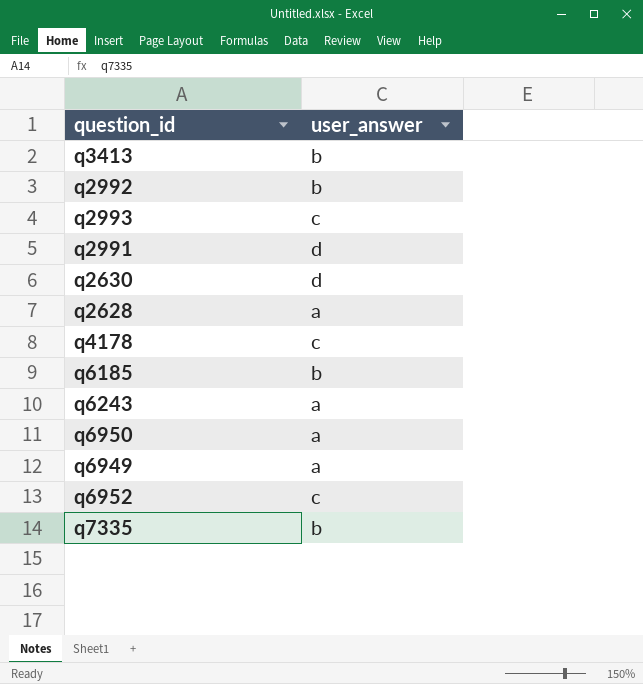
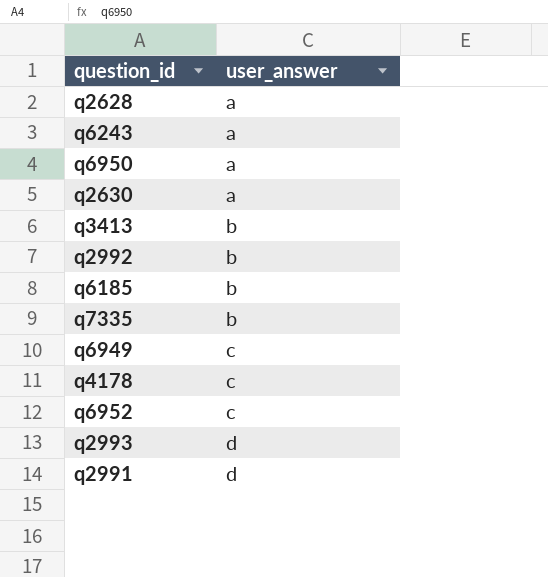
row order: none -> user_answer ascending
q2630 | user_answer: d -> a
q6949 | user_answer: a -> c
q2993 | user_answer: c -> d

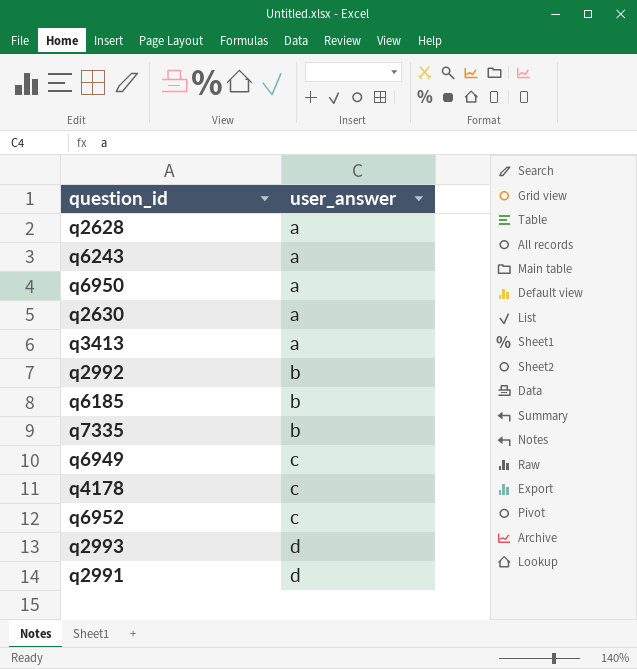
q3413 | user_answer: b -> a

